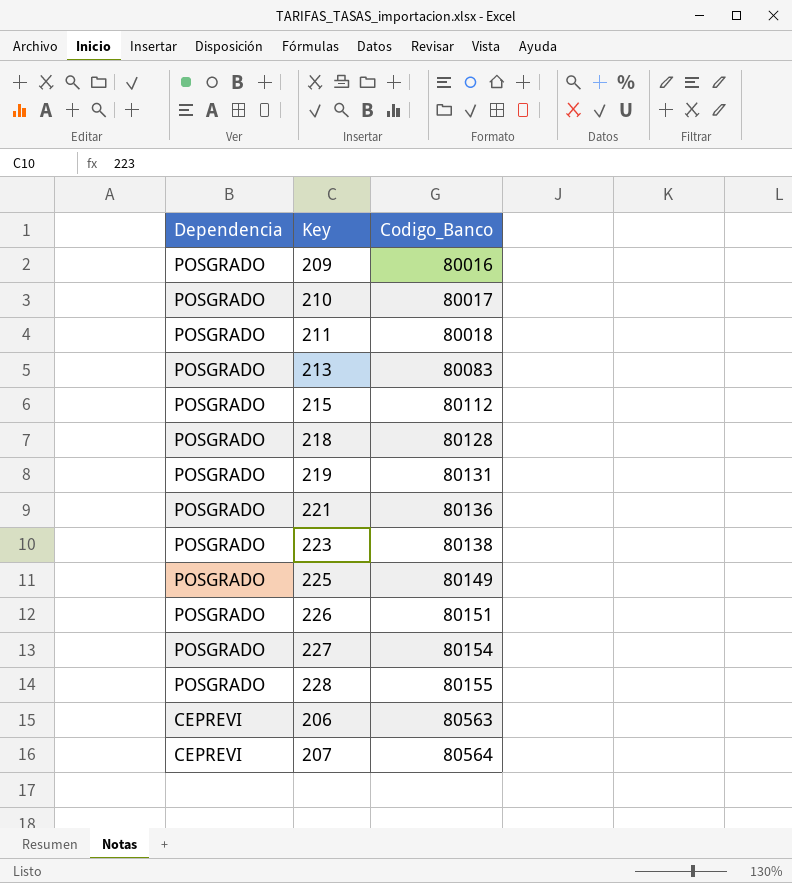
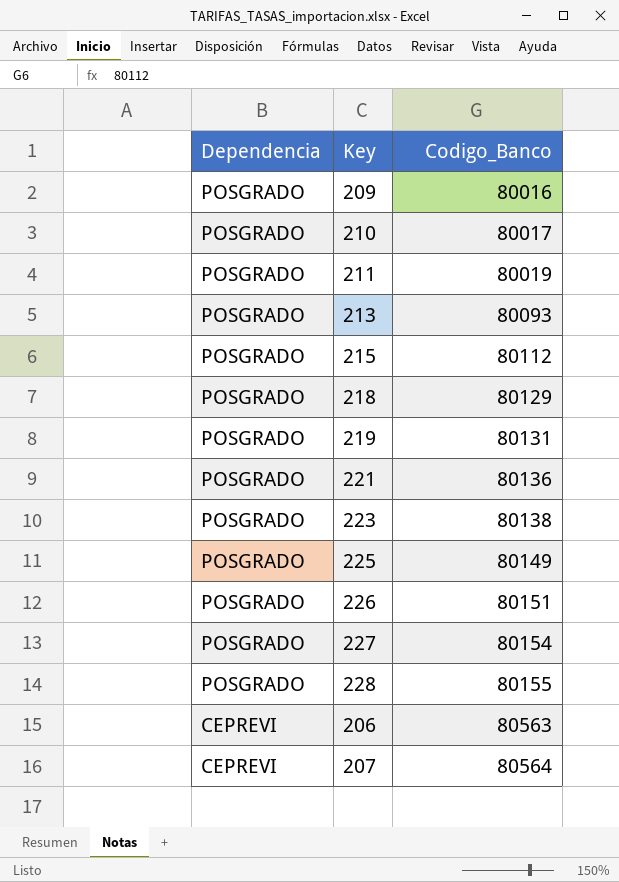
211 | Codigo_Banco: 80018 -> 80019
213 | Codigo_Banco: 80083 -> 80093
218 | Codigo_Banco: 80128 -> 80129

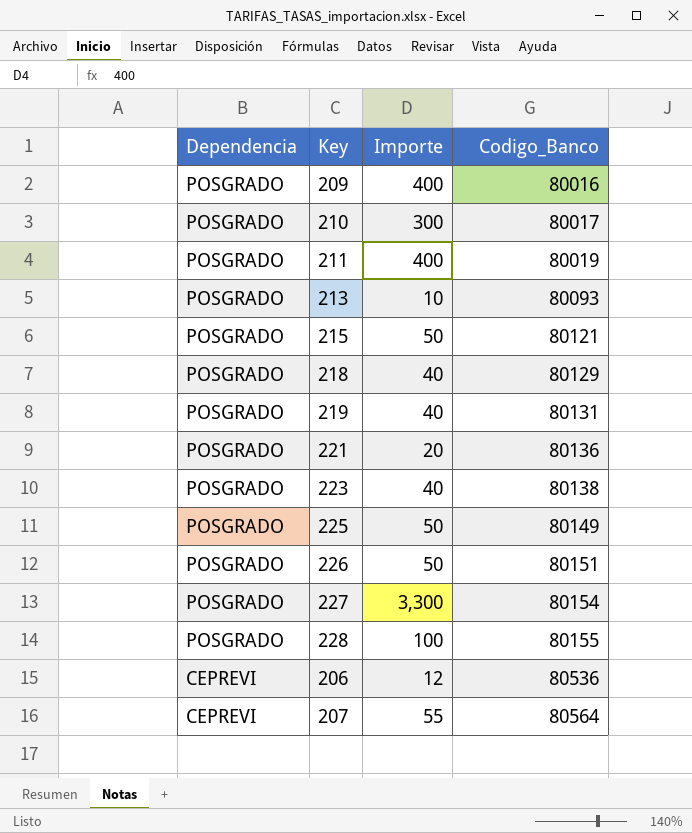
column Importe | position: none -> 3
215 | Codigo_Banco: 80112 -> 80121
206 | Codigo_Banco: 80563 -> 80536

